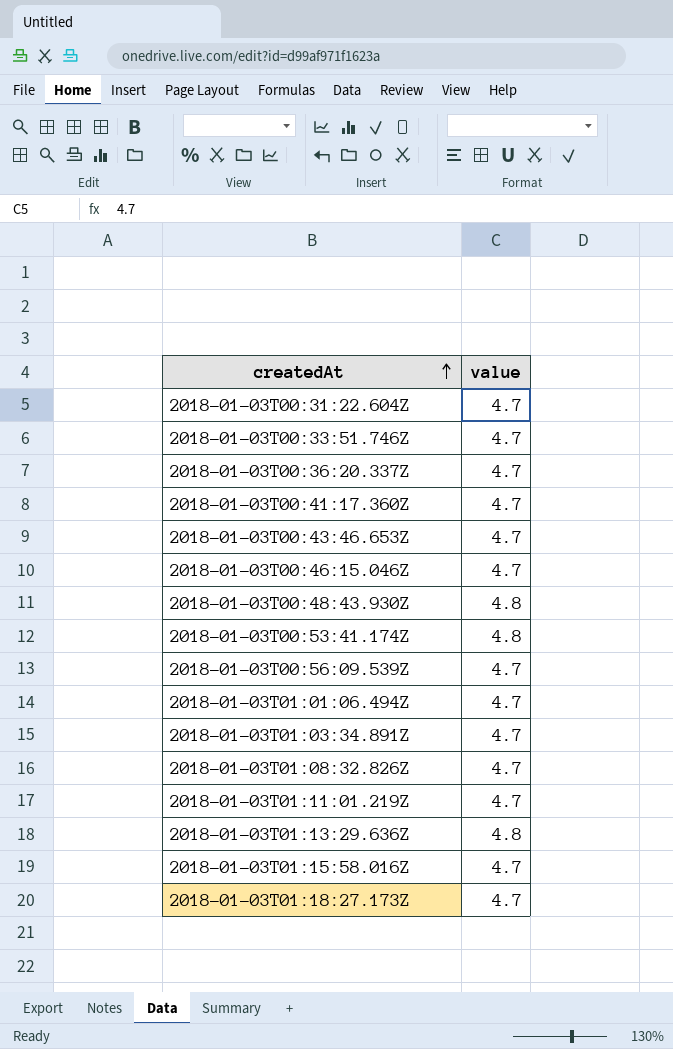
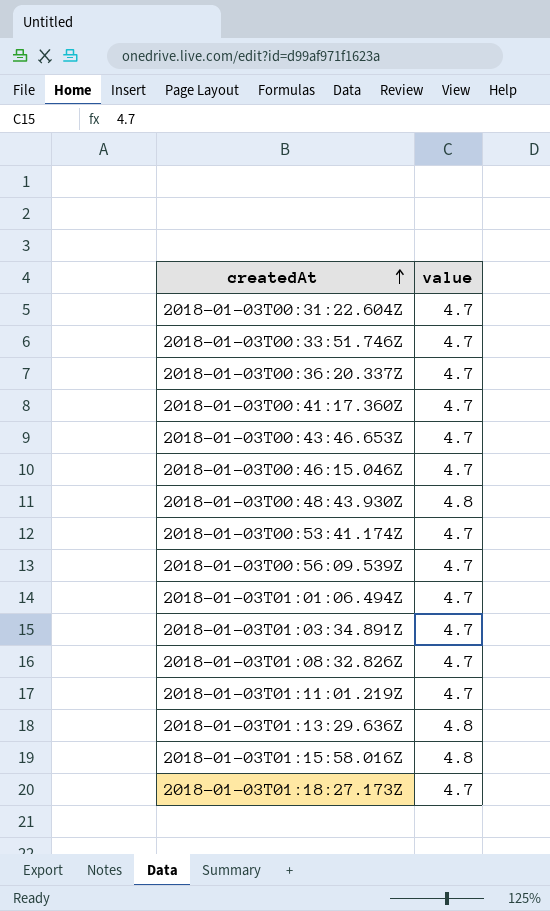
2018-01-03T00:53:41.174Z | value: 4.8 -> 4.7
2018-01-03T01:15:58.016Z | value: 4.7 -> 4.8

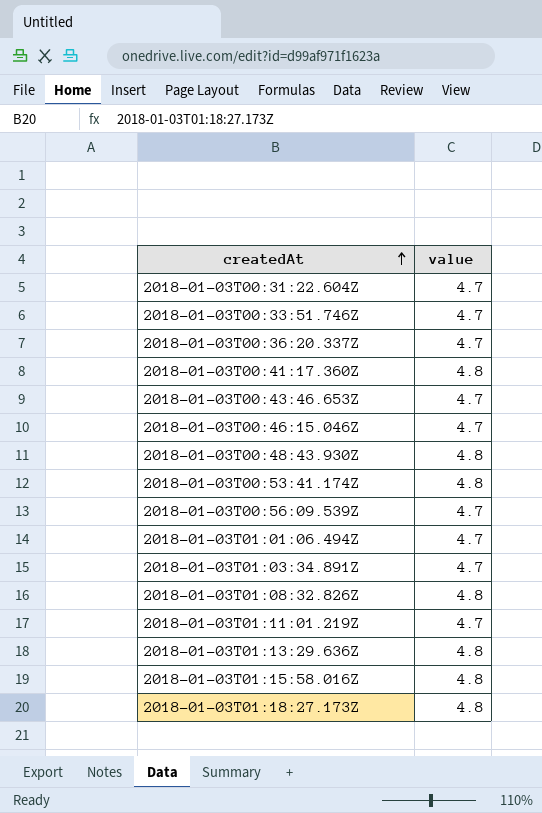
2018-01-03T00:41:17.360Z | value: 4.7 -> 4.8
2018-01-03T00:53:41.174Z | value: 4.7 -> 4.8
2018-01-03T01:08:32.826Z | value: 4.7 -> 4.8
2018-01-03T01:18:27.173Z | value: 4.7 -> 4.8

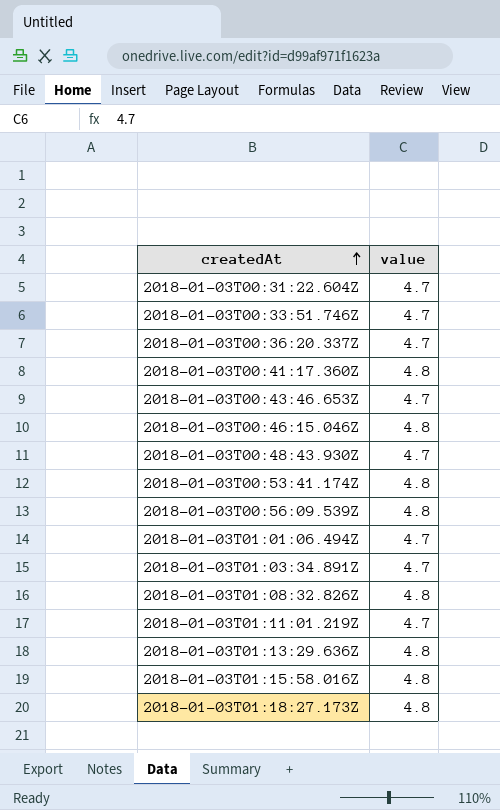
2018-01-03T00:46:15.046Z | value: 4.7 -> 4.8
2018-01-03T00:48:43.930Z | value: 4.8 -> 4.7
2018-01-03T00:56:09.539Z | value: 4.7 -> 4.8

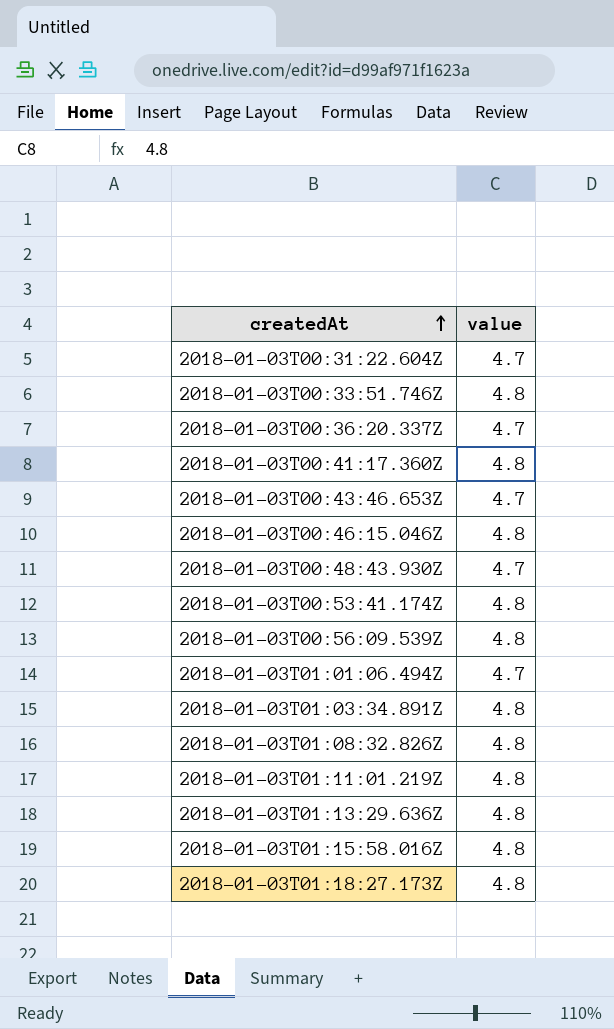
2018-01-03T00:33:51.746Z | value: 4.7 -> 4.8
2018-01-03T01:03:34.891Z | value: 4.7 -> 4.8
2018-01-03T01:11:01.219Z | value: 4.7 -> 4.8

